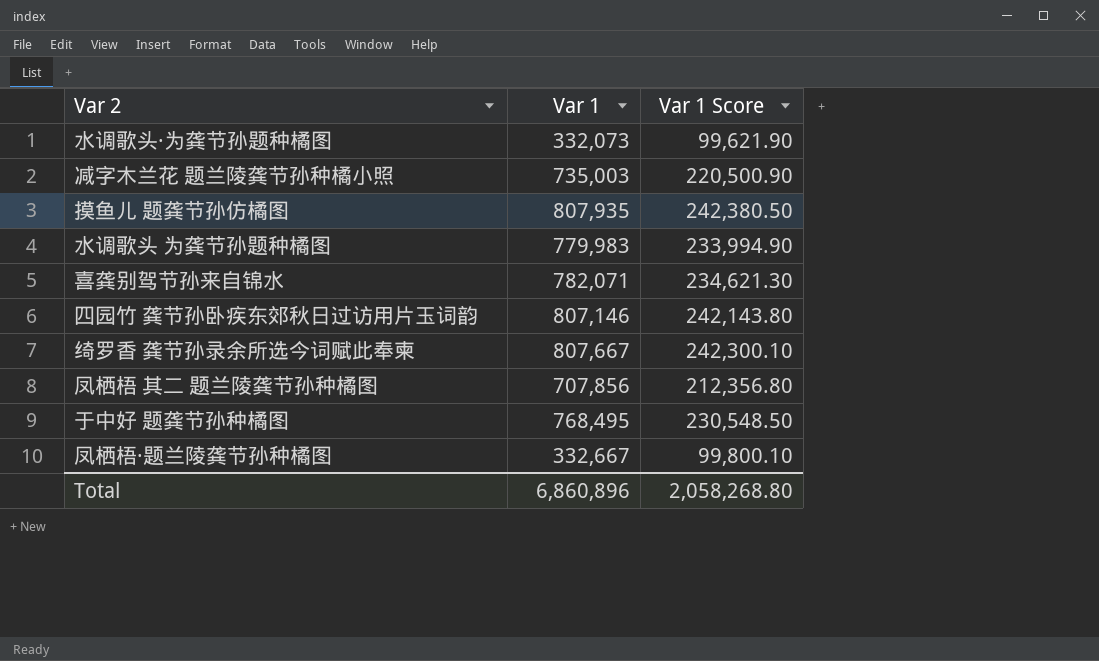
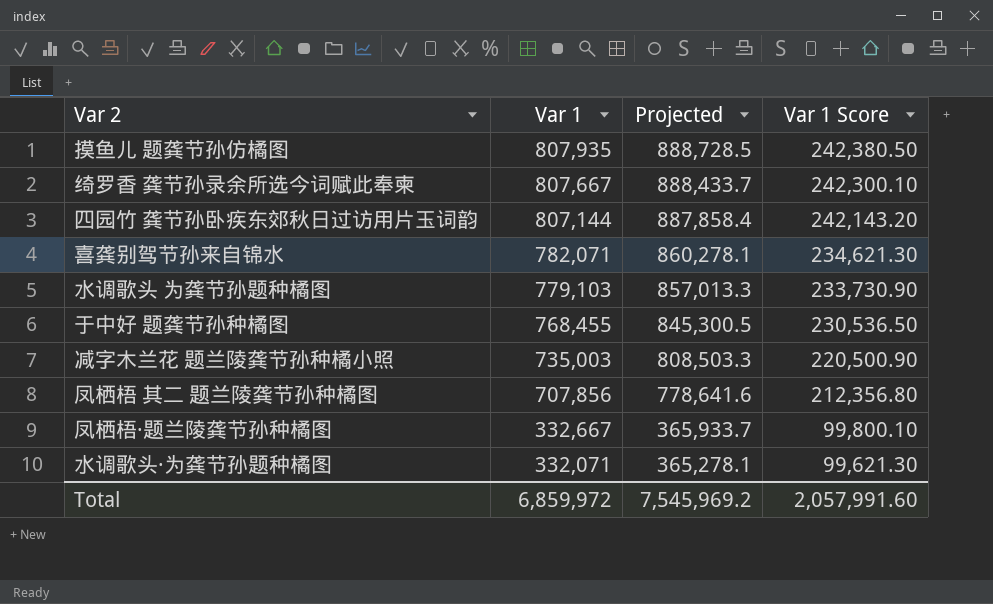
row order: none -> Var 1 descending
column Projected | formula: none -> [Var 1] * 1.1
四园竹 龚节孙卧疾东郊秋日过访用片玉词韵 | Var 1: 807,146 -> 807,144
四园竹 龚节孙卧疾东郊秋日过访用片玉词韵 | Var 1 Score: 242,143.80 -> 242,143.20
水调歌头 为龚节孙题种橘图 | Var 1: 779,983 -> 779,103
水调歌头 为龚节孙题种橘图 | Var 1 Score: 233,994.90 -> 233,730.90
于中好 题龚节孙种橘图 | Var 1: 768,495 -> 768,455
于中好 题龚节孙种橘图 | Var 1 Score: 230,548.50 -> 230,536.50
水调歌头·为龚节孙题种橘图 | Var 1: 332,073 -> 332,071
水调歌头·为龚节孙题种橘图 | Var 1 Score: 99,621.90 -> 99,621.30
Total | Var 1: 6,860,896 -> 6,859,972
Total | Var 1 Score: 2,058,268.80 -> 2,057,991.60

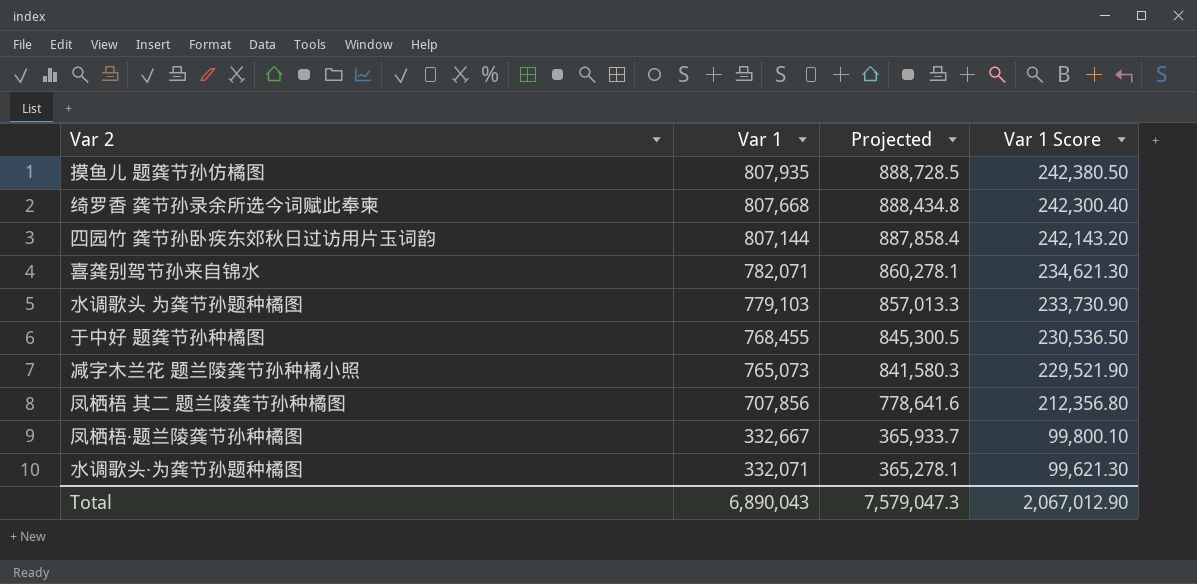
绮罗香 龚节孙录余所选今词赋此奉柬 | Var 1: 807,667 -> 807,668
绮罗香 龚节孙录余所选今词赋此奉柬 | Projected: 888,433.7 -> 888,434.8
绮罗香 龚节孙录余所选今词赋此奉柬 | Var 1 Score: 242,300.10 -> 242,300.40
减字木兰花 题兰陵龚节孙种橘小照 | Var 1: 735,003 -> 765,073
减字木兰花 题兰陵龚节孙种橘小照 | Projected: 808,503.3 -> 841,580.3
减字木兰花 题兰陵龚节孙种橘小照 | Var 1 Score: 220,500.90 -> 229,521.90
Total | Var 1: 6,859,972 -> 6,890,043
Total | Projected: 7,545,969.2 -> 7,579,047.3
Total | Var 1 Score: 2,057,991.60 -> 2,067,012.90

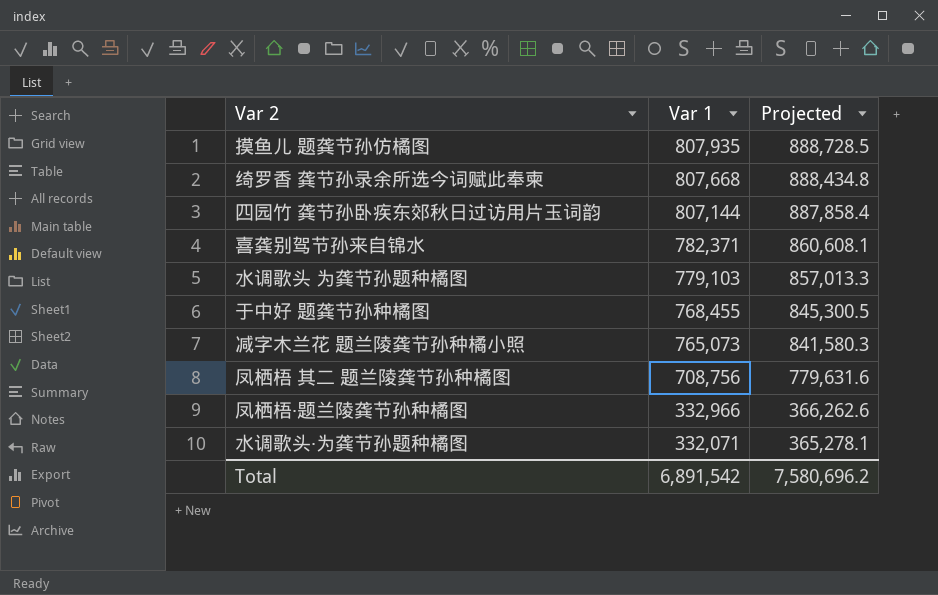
column Var 1 Score | formula: [Var 1] * 0.3 -> none
喜龚别驾节孙来自锦水 | Var 1: 782,071 -> 782,371
喜龚别驾节孙来自锦水 | Projected: 860,278.1 -> 860,608.1
凤栖梧 其二 题兰陵龚节孙种橘图 | Var 1: 707,856 -> 708,756
凤栖梧 其二 题兰陵龚节孙种橘图 | Projected: 778,641.6 -> 779,631.6
凤栖梧·题兰陵龚节孙种橘图 | Var 1: 332,667 -> 332,966
凤栖梧·题兰陵龚节孙种橘图 | Projected: 365,933.7 -> 366,262.6
Total | Var 1: 6,890,043 -> 6,891,542
Total | Projected: 7,579,047.3 -> 7,580,696.2

